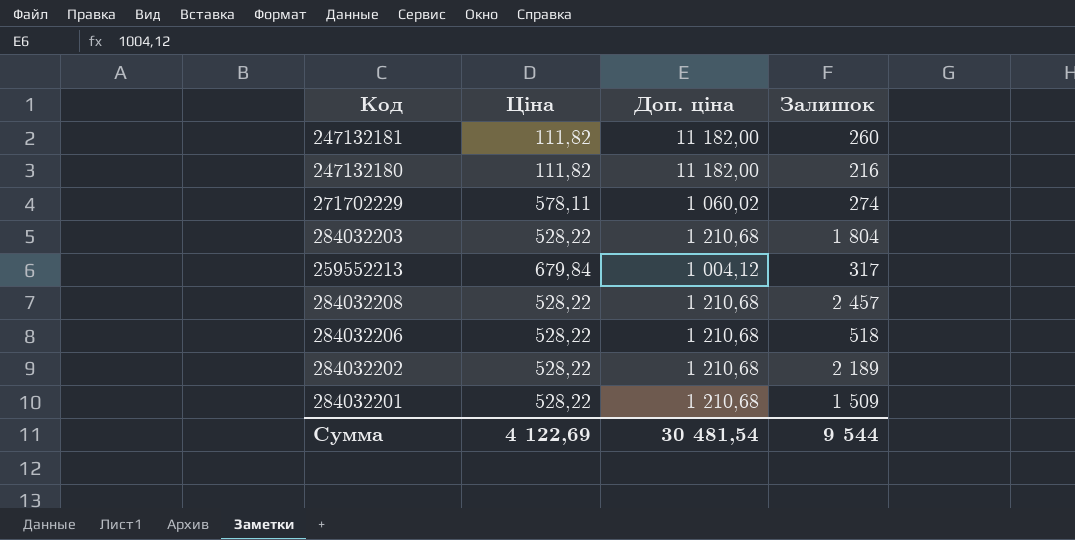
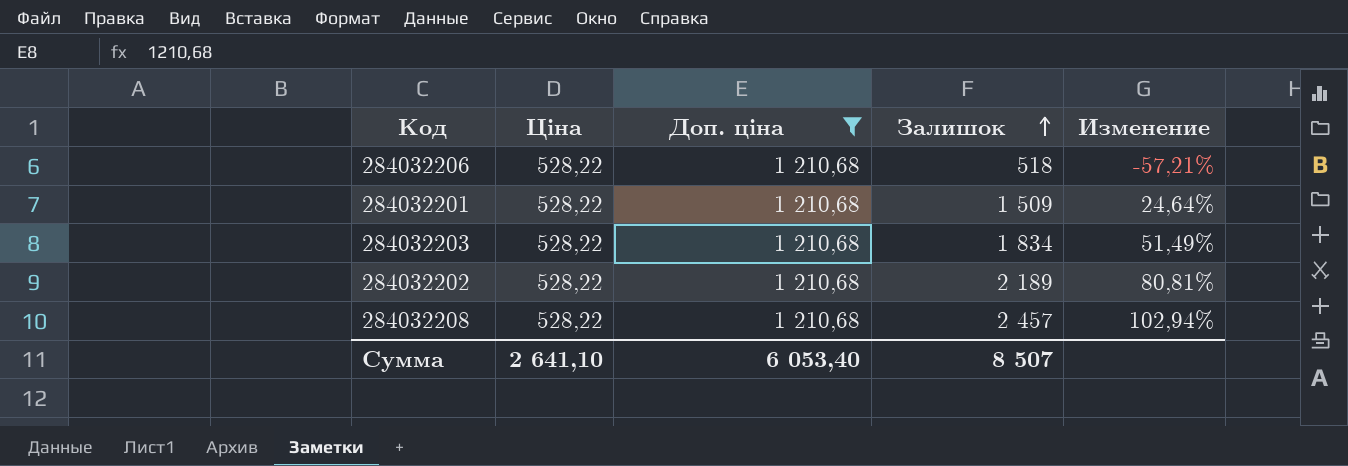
filter: none -> Доп. ціна = 1 210,68
row order: none -> Залишок ascending
column Изменение | formula: none -> ([Залишок] - [Доп. ціна]) / [Доп. ціна]
284032203 | Залишок: 1 804 -> 1 834
Сумма | Ціна: 4 122,69 -> 2 641,10
Сумма | Доп. ціна: 30 481,54 -> 6 053,40
Сумма | Залишок: 9 544 -> 8 507

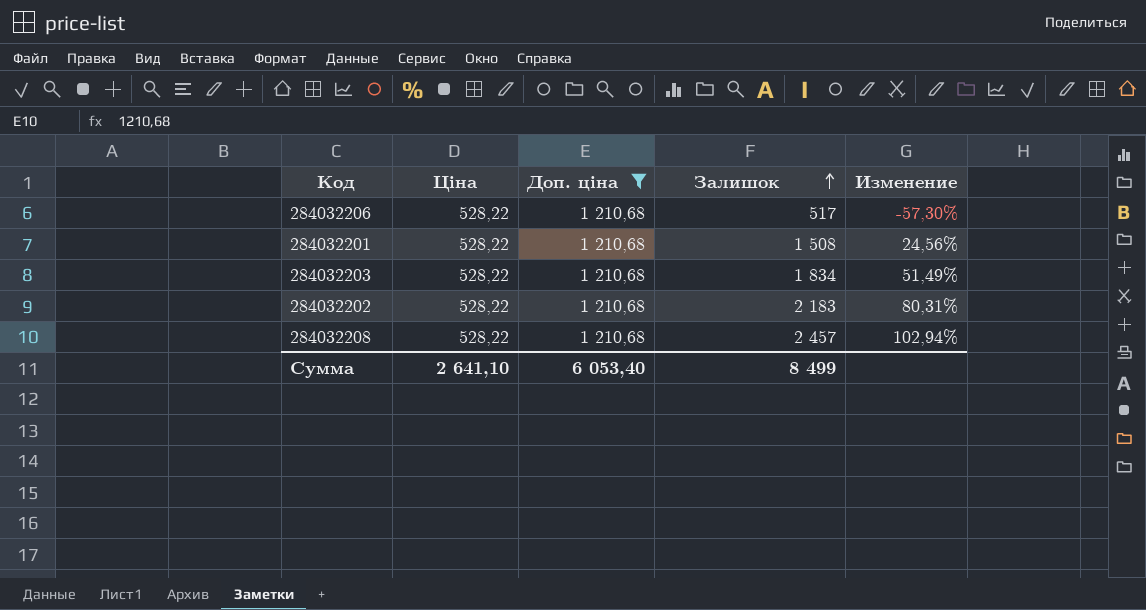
284032206 | Залишок: 518 -> 517
284032206 | Изменение: -57,21% -> -57,30%
284032201 | Залишок: 1 509 -> 1 508
284032201 | Изменение: 24,64% -> 24,56%
284032202 | Залишок: 2 189 -> 2 183
284032202 | Изменение: 80,81% -> 80,31%
Сумма | Залишок: 8 507 -> 8 499

